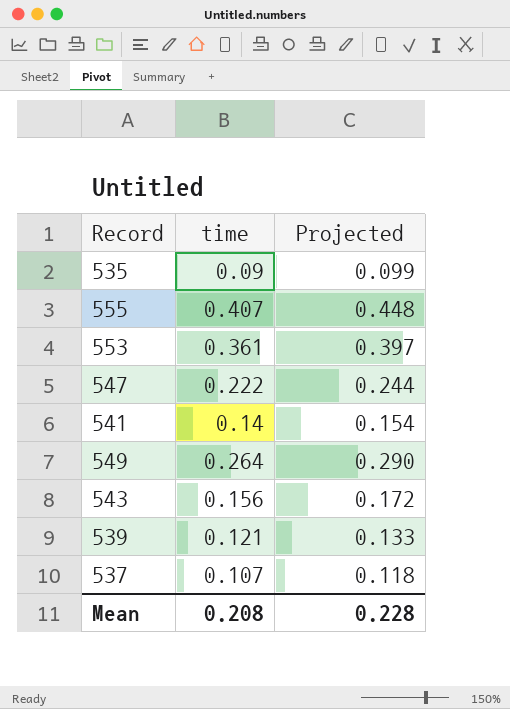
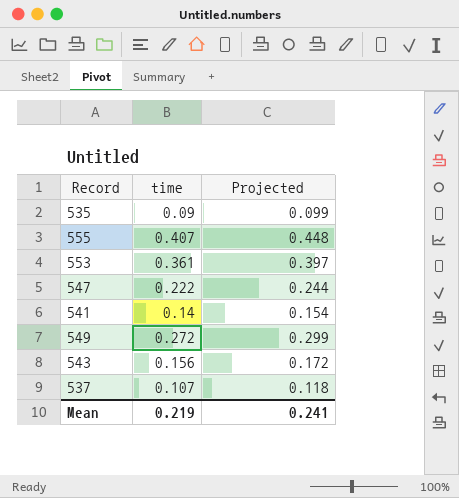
row 539: 0.121 | 0.133 -> none
549 | time: 0.264 -> 0.272
549 | Projected: 0.290 -> 0.299
Mean | time: 0.208 -> 0.219
Mean | Projected: 0.228 -> 0.241

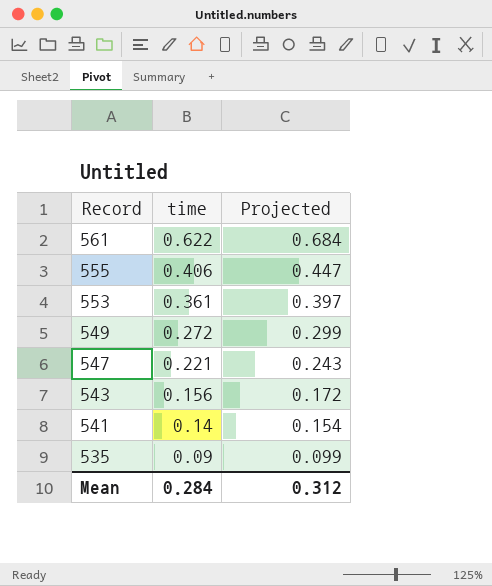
row order: none -> Record descending
row 537: 0.107 | 0.118 -> none
row 561: none -> 0.622 | 0.684
555 | time: 0.407 -> 0.406
555 | Projected: 0.448 -> 0.447
547 | time: 0.222 -> 0.221
547 | Projected: 0.244 -> 0.243
Mean | time: 0.219 -> 0.284
Mean | Projected: 0.241 -> 0.312

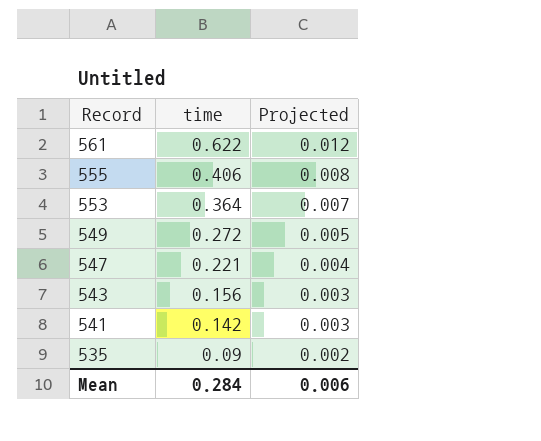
column Projected | formula: [time] * 1.1 -> [time] * 0.02
553 | time: 0.361 -> 0.364
541 | time: 0.14 -> 0.142
Mean | Projected: 0.312 -> 0.006

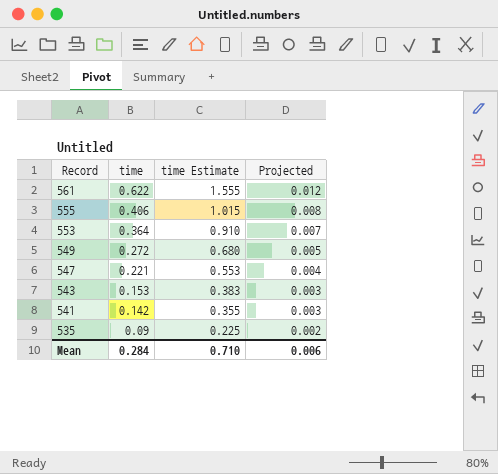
column time Estimate | formula: none -> [time] * 2.5
543 | time: 0.156 -> 0.153

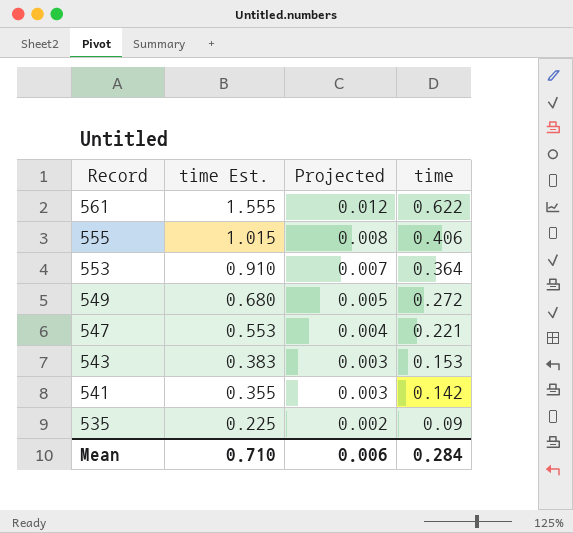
column name: time Estimate -> time Est.
column time | position: 2 -> 4

